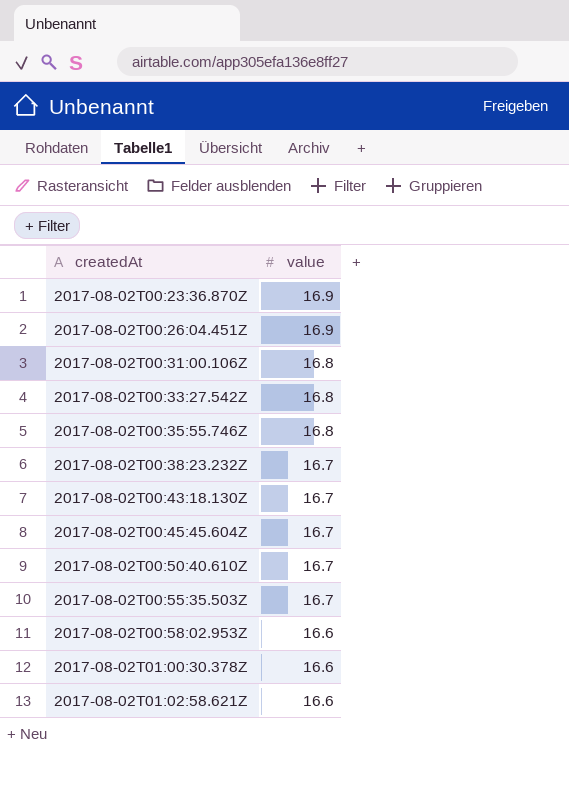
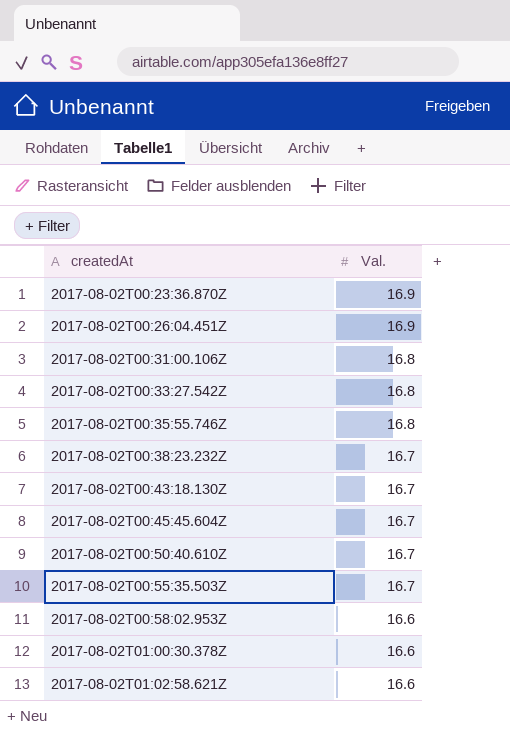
column name: value -> Val.

